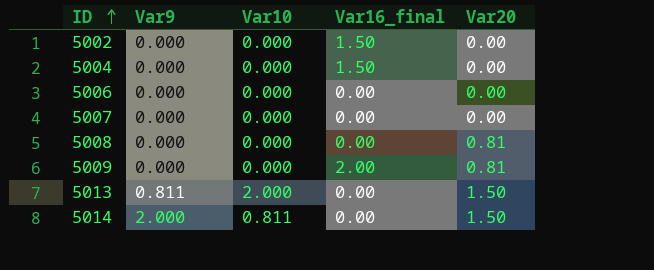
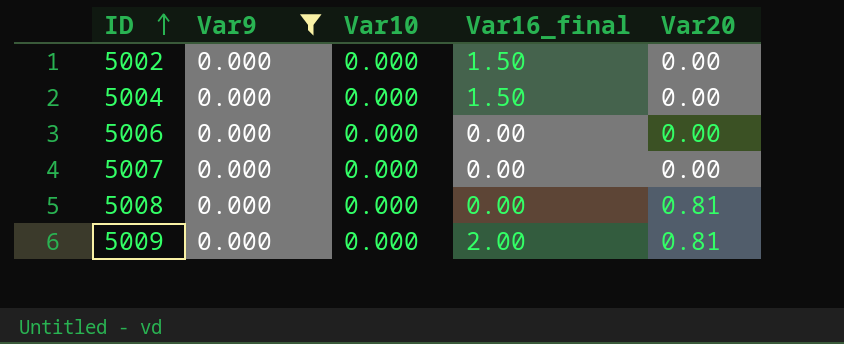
filter: none -> Var9 = 0.000

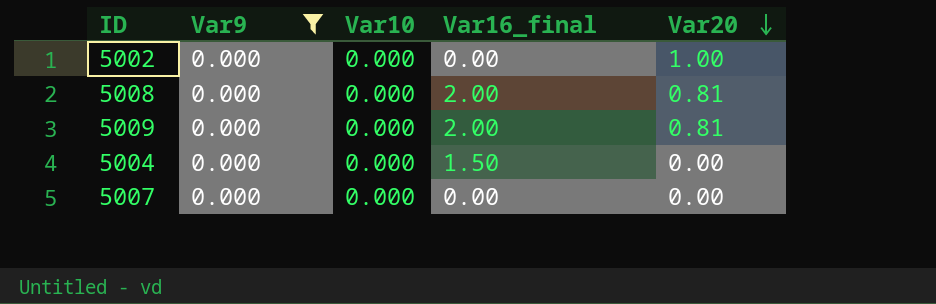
row order: ID ascending -> Var20 descending
row 5006: 0.000 | 0.000 | 0.00 | 0.00 -> none
5002 | Var16_final: 1.50 -> 0.00
5002 | Var20: 0.00 -> 1.00
5008 | Var16_final: 0.00 -> 2.00

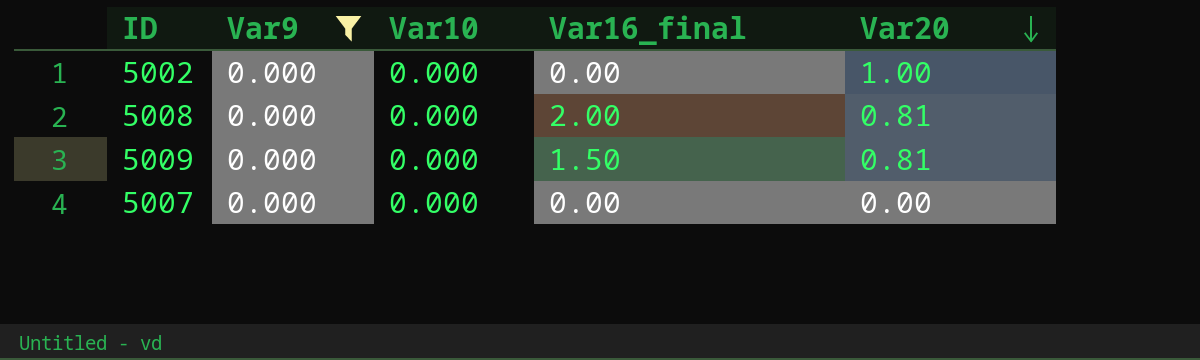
row 5004: 0.000 | 0.000 | 1.50 | 0.00 -> none
5009 | Var16_final: 2.00 -> 1.50

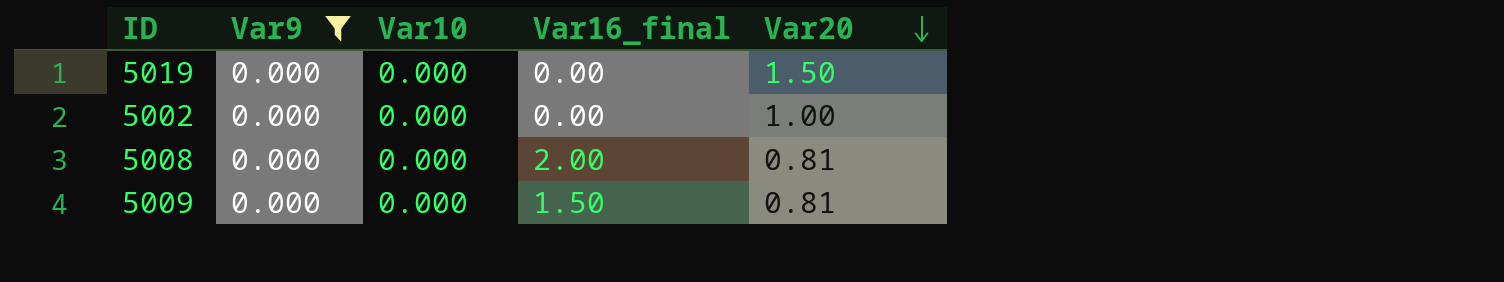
row 5007: 0.000 | 0.000 | 0.00 | 0.00 -> none
row 5019: none -> 0.000 | 0.000 | 0.00 | 1.50

